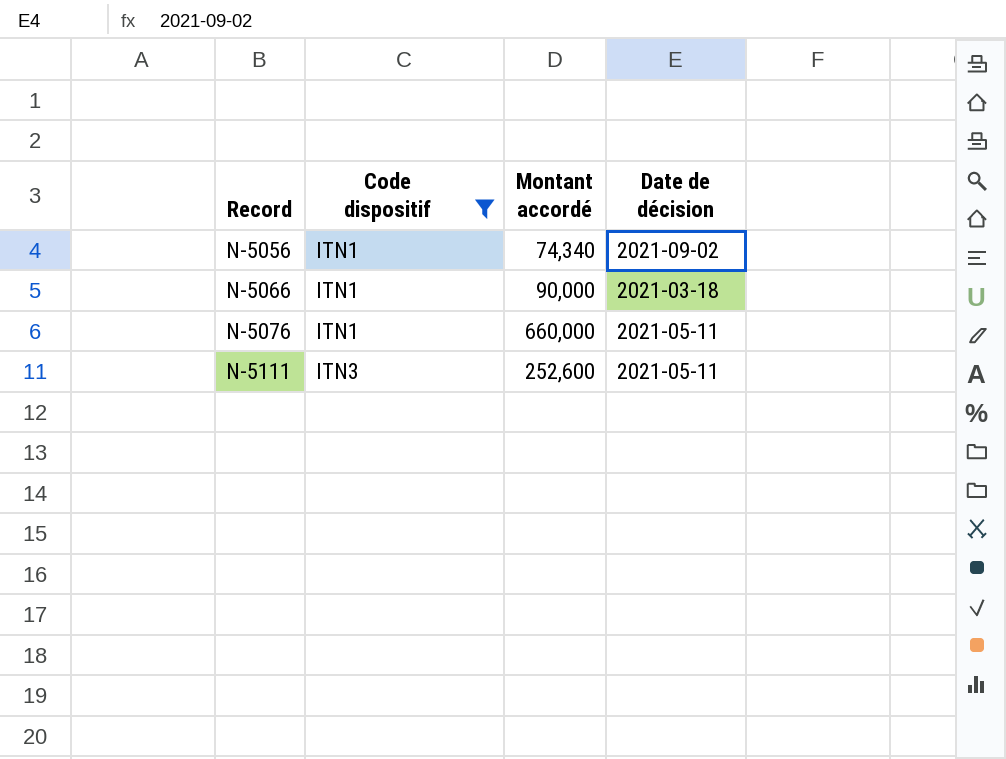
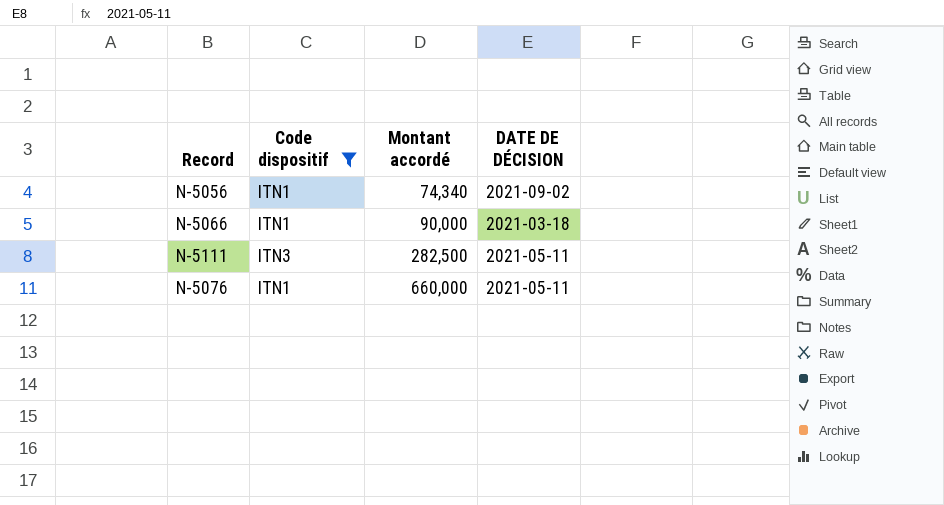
row order: Record ascending -> Montant accordé ascending
column name: Date de décision -> DATE DE DÉCISION
N-5111 | Montant accordé: 252,600 -> 282,500

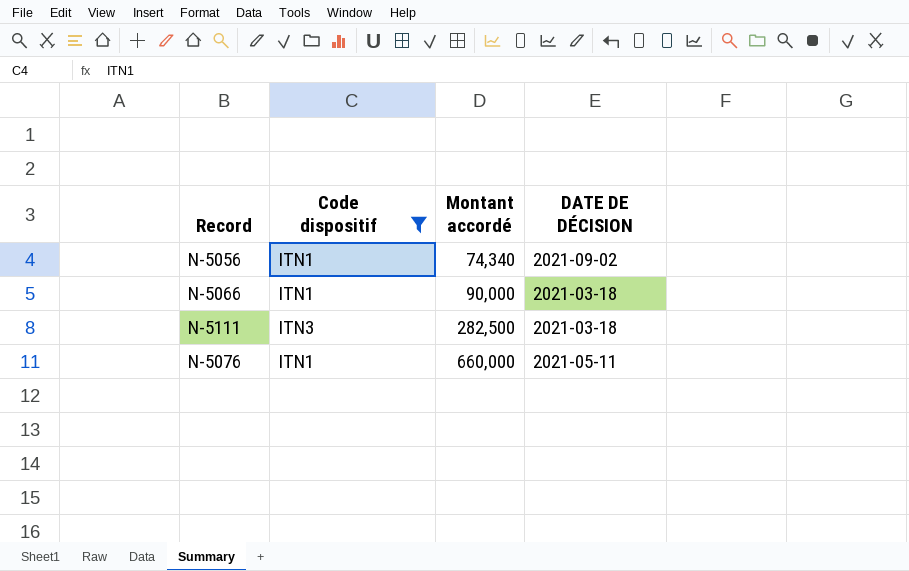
N-5111 | DATE DE DÉCISION: 2021-05-11 -> 2021-03-18

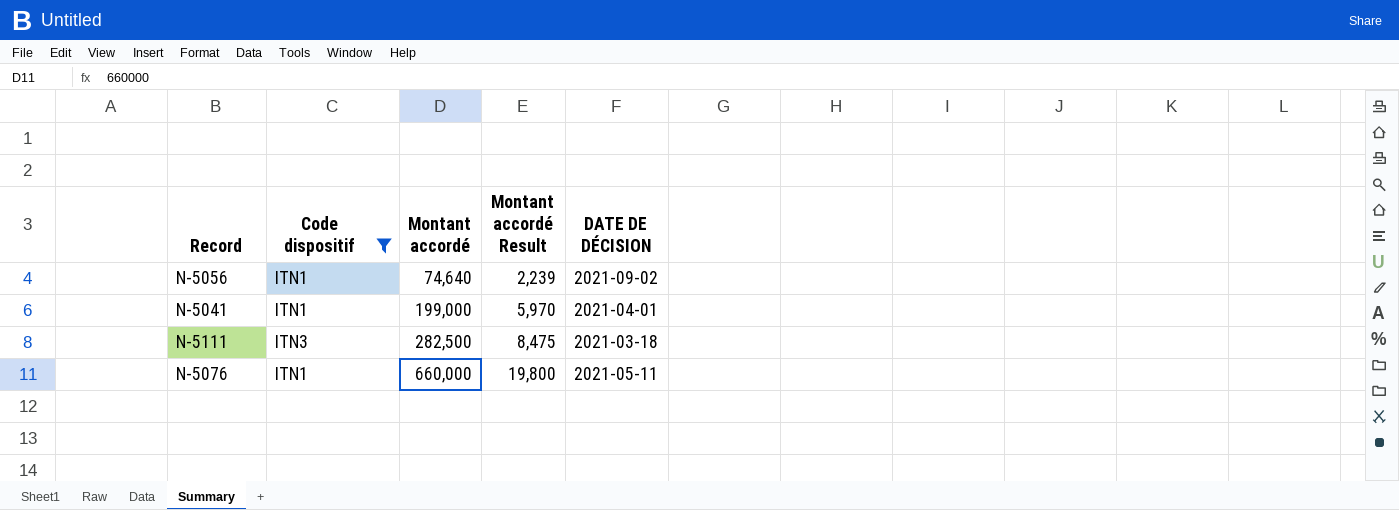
column Montant accordé Result | formula: none -> [Montant accordé] * 0.03
row N-5066: ITN1 | 90,000 | 2021-03-18 -> none
N-5056 | Montant accordé: 74,340 -> 74,640
row N-5041: none -> ITN1 | 199,000 | 5,970 | 2021-04-01

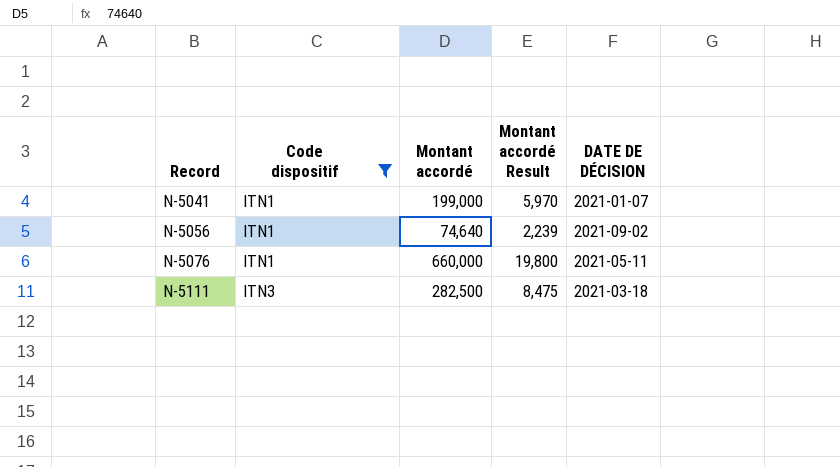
row order: Montant accordé ascending -> Record ascending
N-5041 | DATE DE DÉCISION: 2021-04-01 -> 2021-01-07

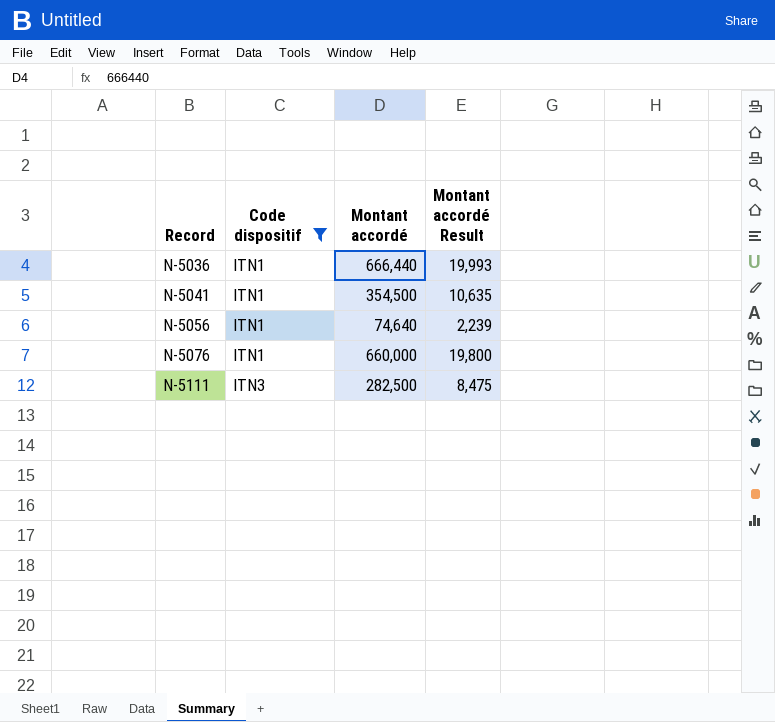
column DATE DE DÉCISION | position: 5 -> none
row N-5036: none -> ITN1 | 666,440 | 19,993
N-5041 | Montant accordé: 199,000 -> 354,500
N-5041 | Montant accordé Result: 5,970 -> 10,635

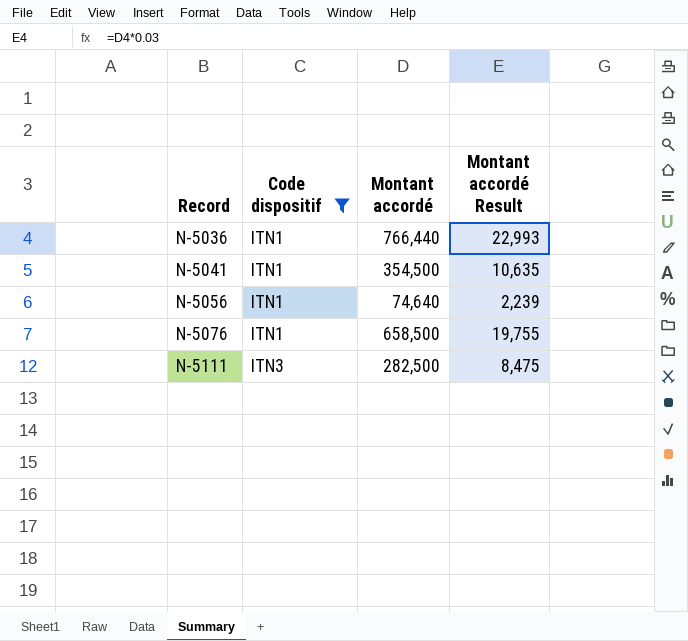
N-5036 | Montant accordé: 666,440 -> 766,440
N-5036 | Montant accordé Result: 19,993 -> 22,993
N-5076 | Montant accordé: 660,000 -> 658,500
N-5076 | Montant accordé Result: 19,800 -> 19,755

